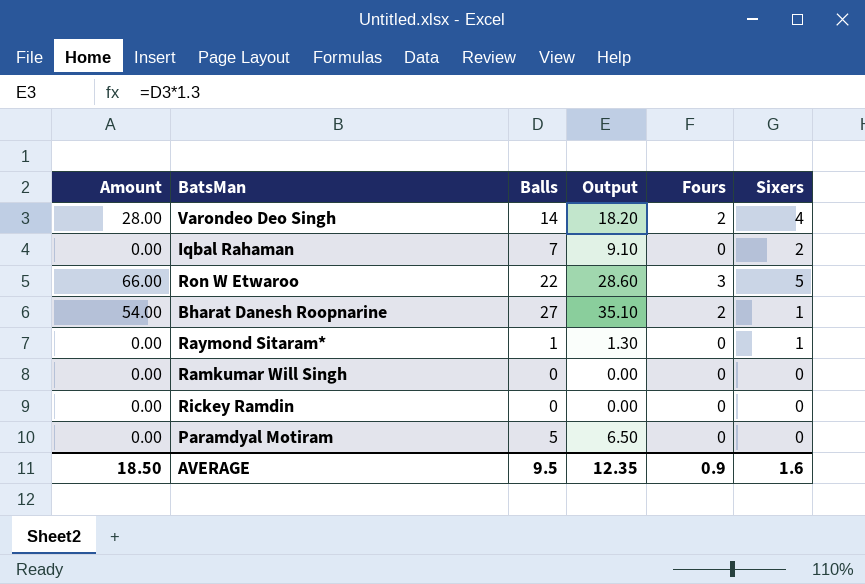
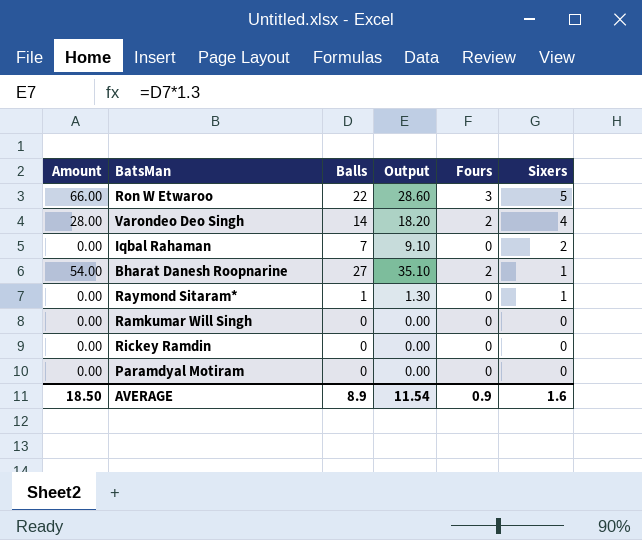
row order: none -> Sixers descending
Paramdyal Motiram | Balls: 5 -> 0
Paramdyal Motiram | Output: 6.50 -> 0.00
AVERAGE | Balls: 9.5 -> 8.9
AVERAGE | Output: 12.35 -> 11.54

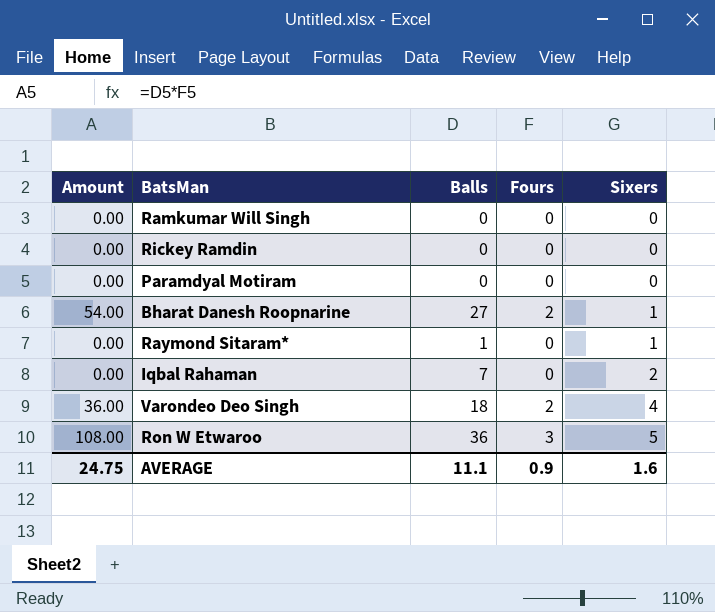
row order: Sixers descending -> Sixers ascending
column Output | formula: [Balls] * 1.3 -> none
Varondeo Deo Singh | Amount: 28.00 -> 36.00
Varondeo Deo Singh | Balls: 14 -> 18
Ron W Etwaroo | Amount: 66.00 -> 108.00
Ron W Etwaroo | Balls: 22 -> 36
AVERAGE | Amount: 18.50 -> 24.75
AVERAGE | Balls: 8.9 -> 11.1

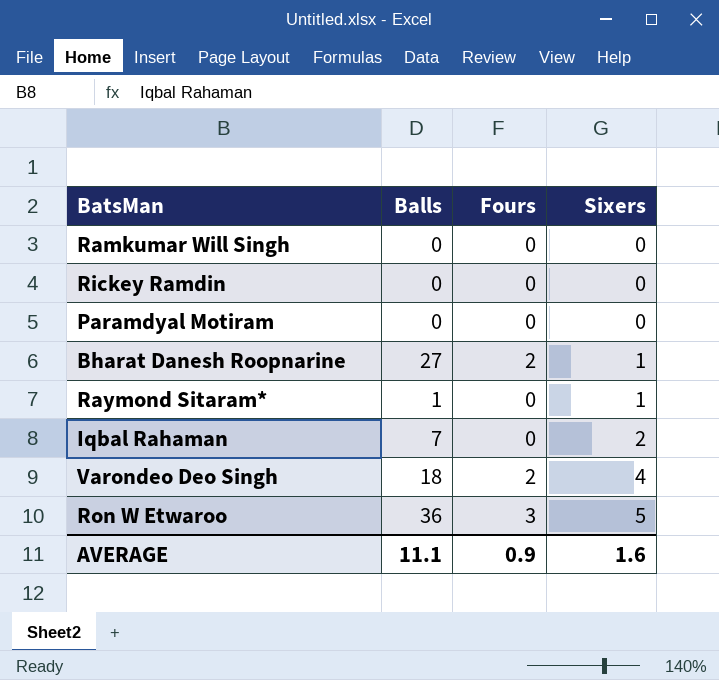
column Amount | formula: [Balls] * [Fours] -> none

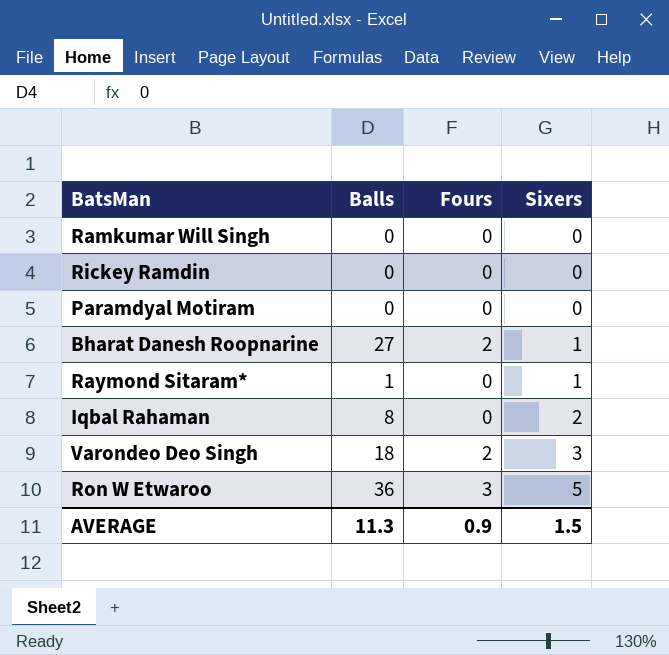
Iqbal Rahaman | Balls: 7 -> 8
Varondeo Deo Singh | Sixers: 4 -> 3
AVERAGE | Balls: 11.1 -> 11.3
AVERAGE | Sixers: 1.6 -> 1.5

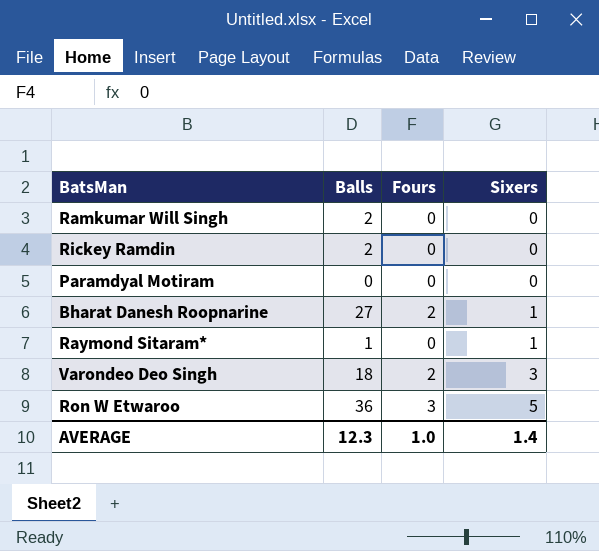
row Iqbal Rahaman: 8 | 0 | 2 -> none
Ramkumar Will Singh | Balls: 0 -> 2
Rickey Ramdin | Balls: 0 -> 2
AVERAGE | Balls: 11.3 -> 12.3
AVERAGE | Fours: 0.9 -> 1.0
AVERAGE | Sixers: 1.5 -> 1.4

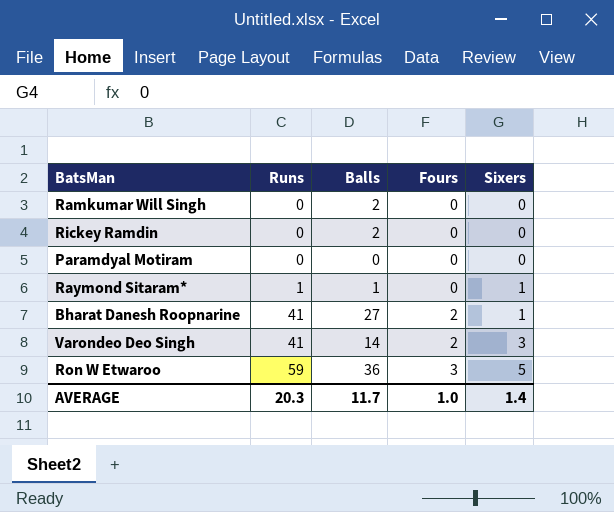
row order: Sixers ascending -> Runs ascending
column Runs | position: none -> 2
Varondeo Deo Singh | Balls: 18 -> 14
AVERAGE | Balls: 12.3 -> 11.7

